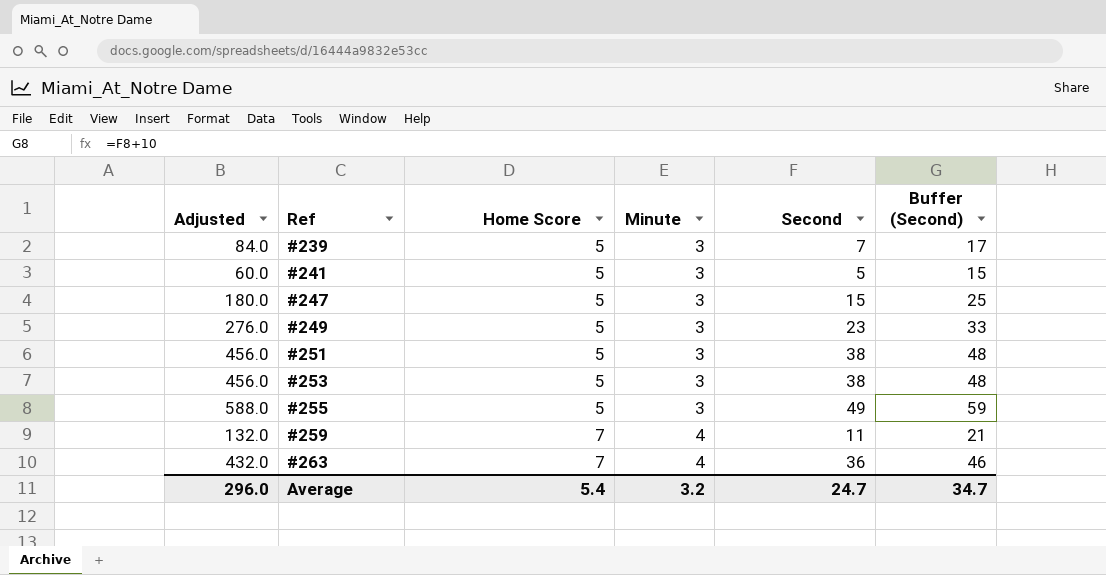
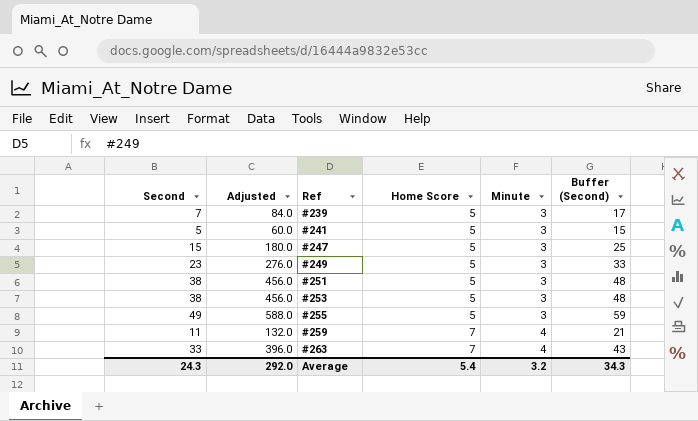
column Second | position: 5 -> 1
#263 | Second: 36 -> 33
#263 | Adjusted: 432.0 -> 396.0
#263 | Buffer (Second): 46 -> 43
Average | Second: 24.7 -> 24.3
Average | Adjusted: 296.0 -> 292.0
Average | Buffer (Second): 34.7 -> 34.3

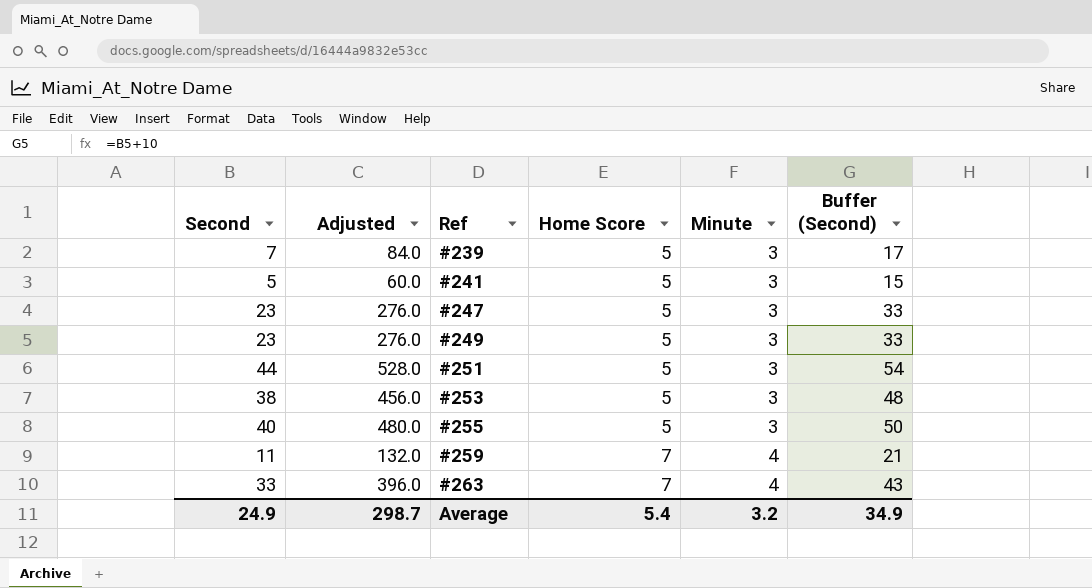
#247 | Second: 15 -> 23
#247 | Adjusted: 180.0 -> 276.0
#247 | Buffer (Second): 25 -> 33
#251 | Second: 38 -> 44
#251 | Adjusted: 456.0 -> 528.0
#251 | Buffer (Second): 48 -> 54
#255 | Second: 49 -> 40
#255 | Adjusted: 588.0 -> 480.0
#255 | Buffer (Second): 59 -> 50
Average | Second: 24.3 -> 24.9
Average | Adjusted: 292.0 -> 298.7
Average | Buffer (Second): 34.3 -> 34.9

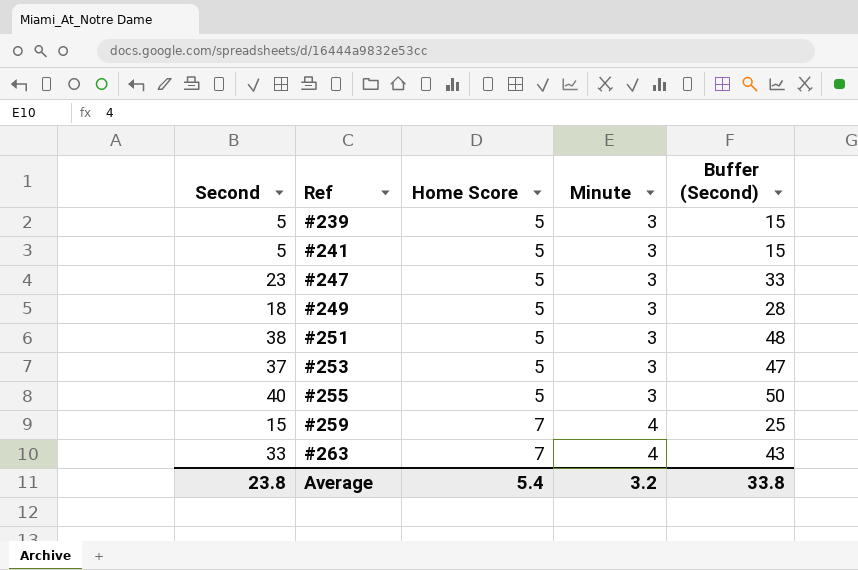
column Adjusted | formula: [Second] * 12 -> none
#239 | Second: 7 -> 5
#239 | Buffer (Second): 17 -> 15
#249 | Second: 23 -> 18
#249 | Buffer (Second): 33 -> 28
#251 | Second: 44 -> 38
#251 | Buffer (Second): 54 -> 48
#253 | Second: 38 -> 37
#253 | Buffer (Second): 48 -> 47
#259 | Second: 11 -> 15
#259 | Buffer (Second): 21 -> 25
Average | Second: 24.9 -> 23.8
Average | Buffer (Second): 34.9 -> 33.8

